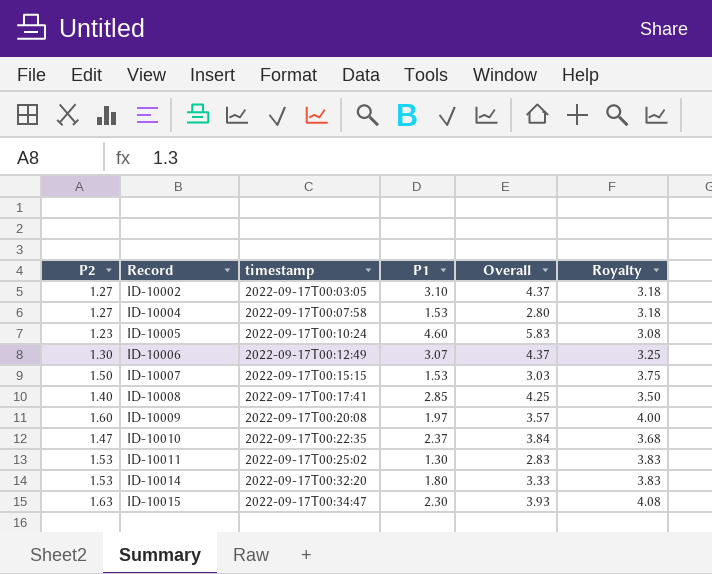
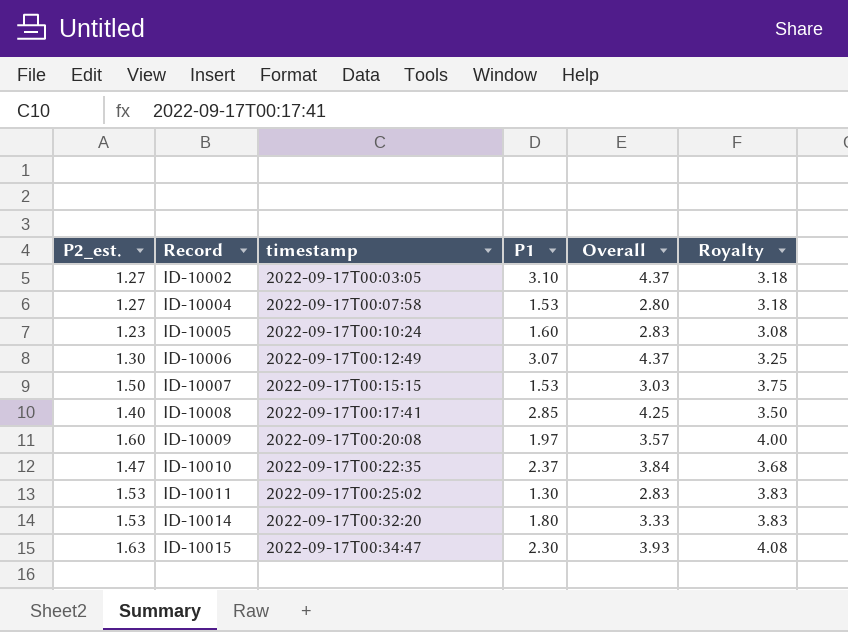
column name: P2 -> P2_est.
ID-10005 | P1: 4.60 -> 1.60
ID-10005 | Overall: 5.83 -> 2.83

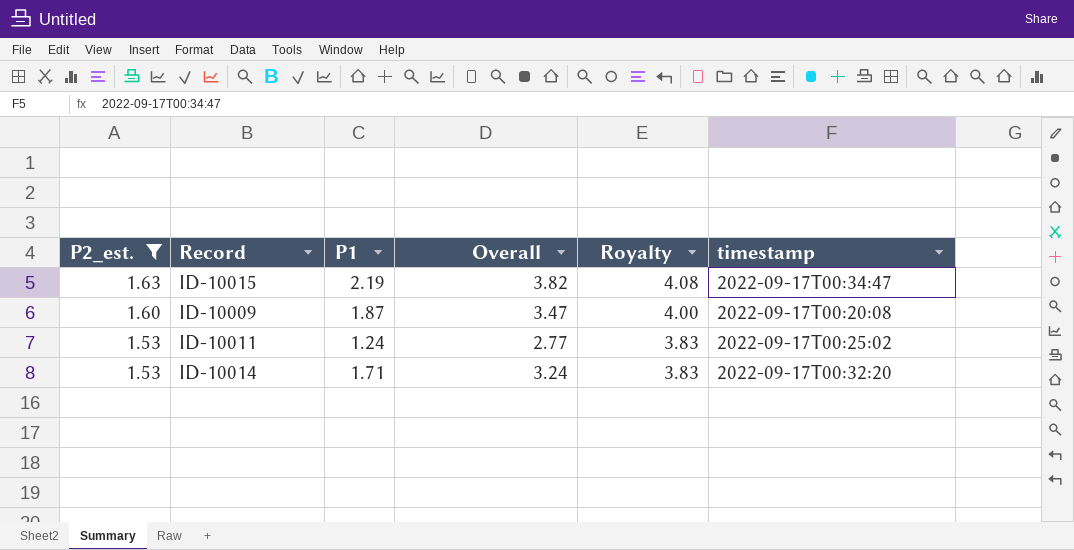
filter: none -> P2_est. >= 1.53
row order: Record ascending -> P2_est. descending
column timestamp | position: 3 -> 6
ID-10015 | P1: 2.30 -> 2.19
ID-10015 | Overall: 3.93 -> 3.82
ID-10009 | P1: 1.97 -> 1.87
ID-10009 | Overall: 3.57 -> 3.47
ID-10011 | P1: 1.30 -> 1.24
ID-10011 | Overall: 2.83 -> 2.77
ID-10014 | P1: 1.80 -> 1.71
ID-10014 | Overall: 3.33 -> 3.24

